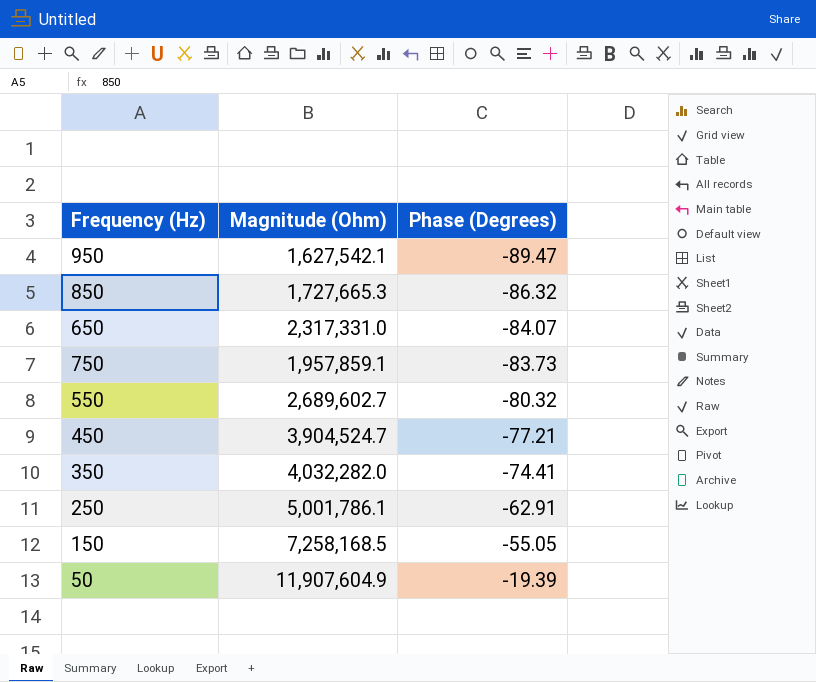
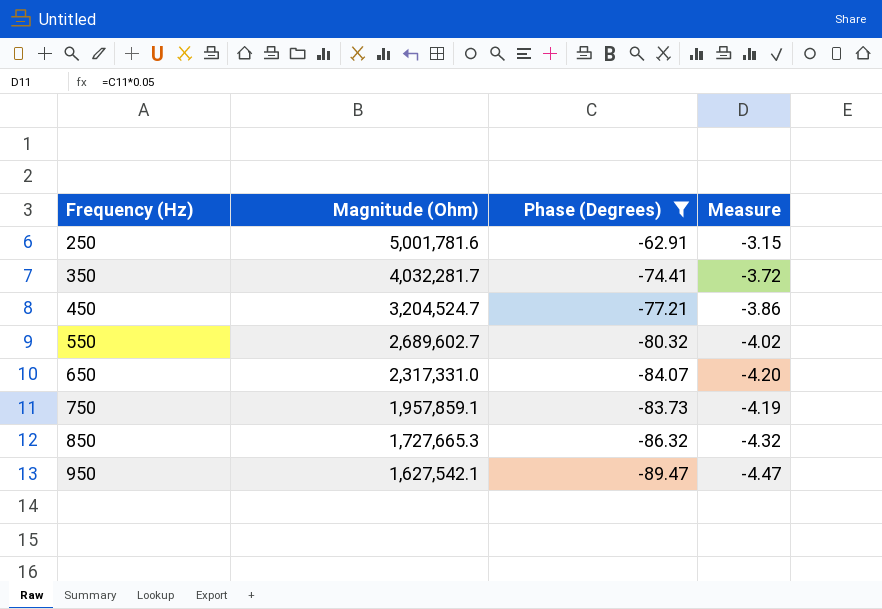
filter: none -> Phase (Degrees) <= -62.91
row order: Phase (Degrees) ascending -> Frequency (Hz) ascending
column Measure | formula: none -> [Phase (Degrees)] * 0.05
250 | Magnitude (Ohm): 5,001,786.1 -> 5,001,781.6
350 | Magnitude (Ohm): 4,032,282.0 -> 4,032,281.7
450 | Magnitude (Ohm): 3,904,524.7 -> 3,204,524.7

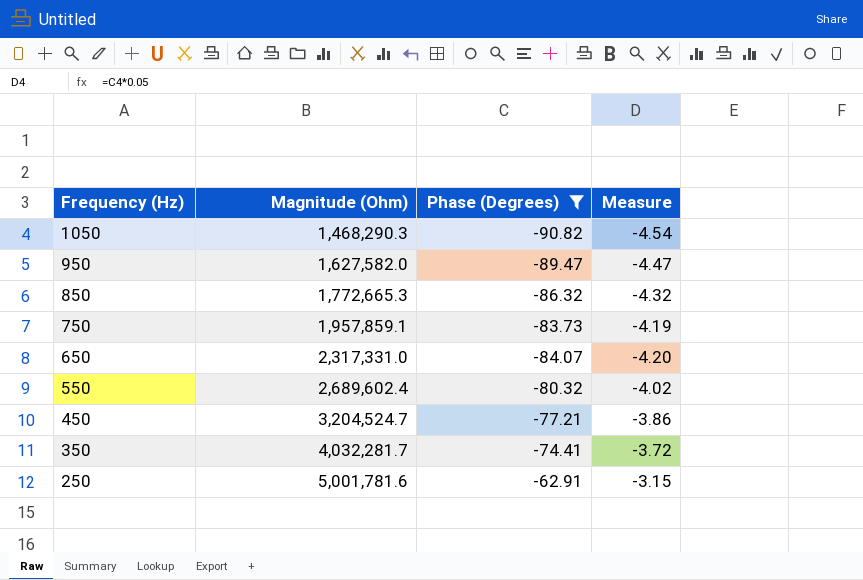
row order: Frequency (Hz) ascending -> Frequency (Hz) descending
row 1050: none -> 1,468,290.3 | -90.82 | -4.54
950 | Magnitude (Ohm): 1,627,542.1 -> 1,627,582.0
850 | Magnitude (Ohm): 1,727,665.3 -> 1,772,665.3
550 | Magnitude (Ohm): 2,689,602.7 -> 2,689,602.4

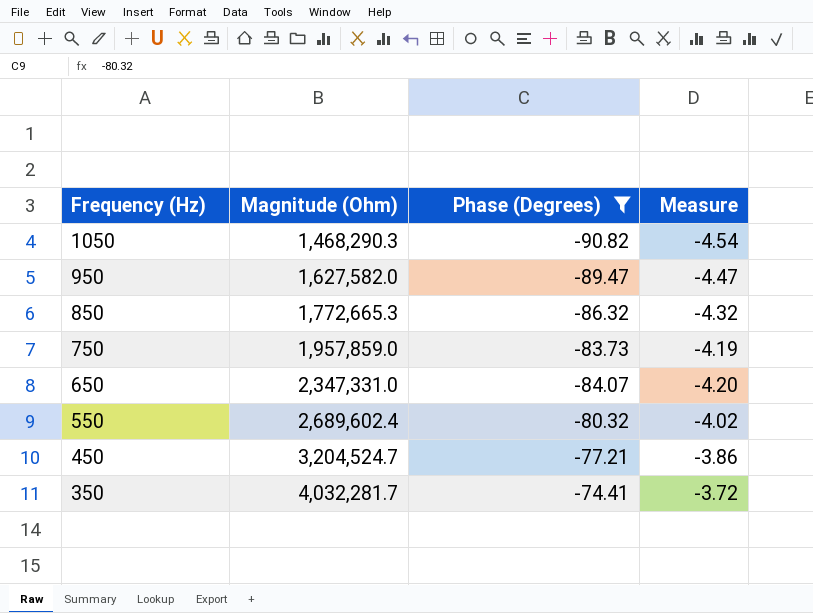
row 250: 5,001,781.6 | -62.91 | -3.15 -> none
750 | Magnitude (Ohm): 1,957,859.1 -> 1,957,859.0
650 | Magnitude (Ohm): 2,317,331.0 -> 2,347,331.0

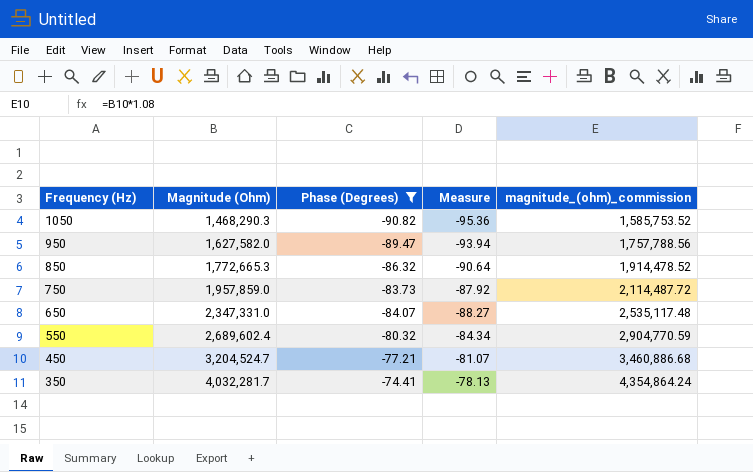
column Measure | formula: [Phase (Degrees)] * 0.05 -> [Phase (Degrees)] * 1.05
column magnitude_(ohm)_commission | formula: none -> [Magnitude (Ohm)] * 1.08

